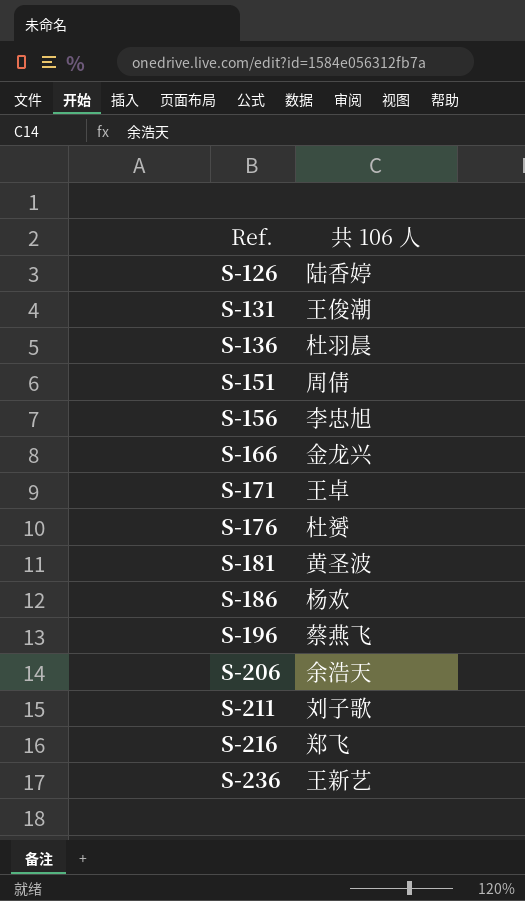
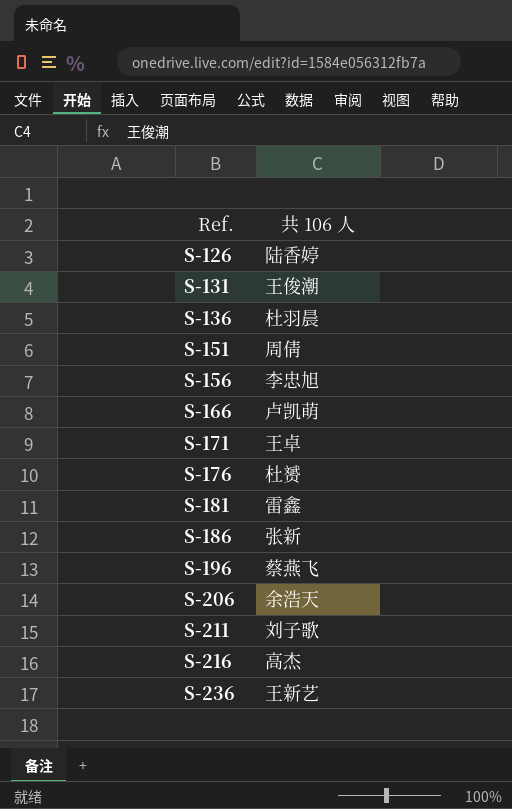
S-166 | 共 106 人: 金龙兴 -> 卢凯萌
S-181 | 共 106 人: 黄圣波 -> 雷鑫
S-186 | 共 106 人: 杨欢 -> 张新
S-216 | 共 106 人: 郑飞 -> 高杰

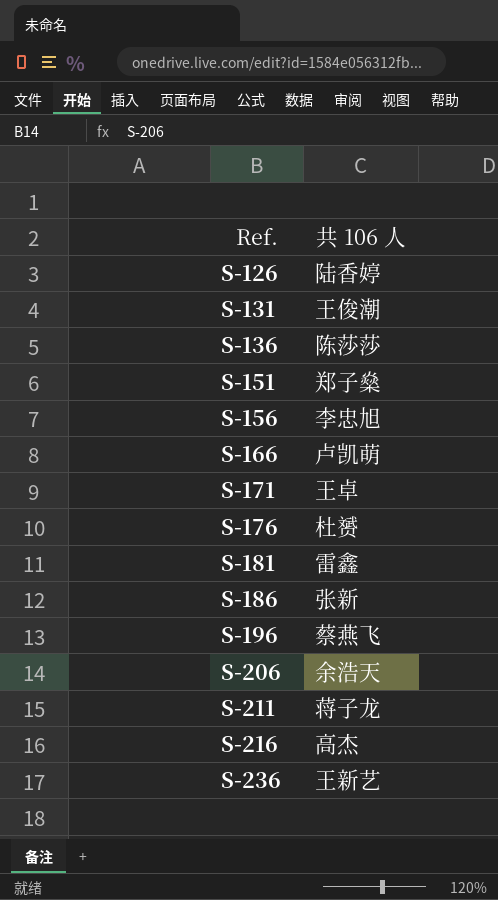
S-136 | 共 106 人: 杜羽晨 -> 陈莎莎
S-151 | 共 106 人: 周倩 -> 郑子燊
S-211 | 共 106 人: 刘子歌 -> 蒋子龙

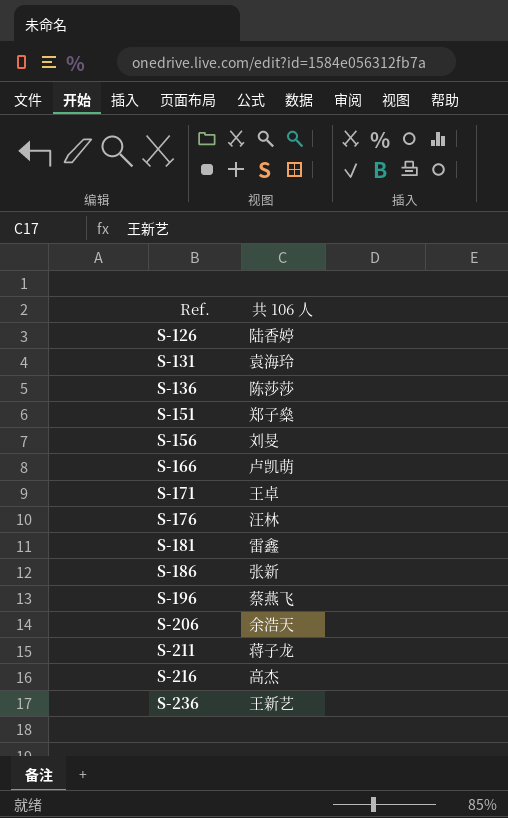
S-131 | 共 106 人: 王俊潮 -> 袁海玲
S-156 | 共 106 人: 李忠旭 -> 刘旻
S-176 | 共 106 人: 杜赟 -> 汪林

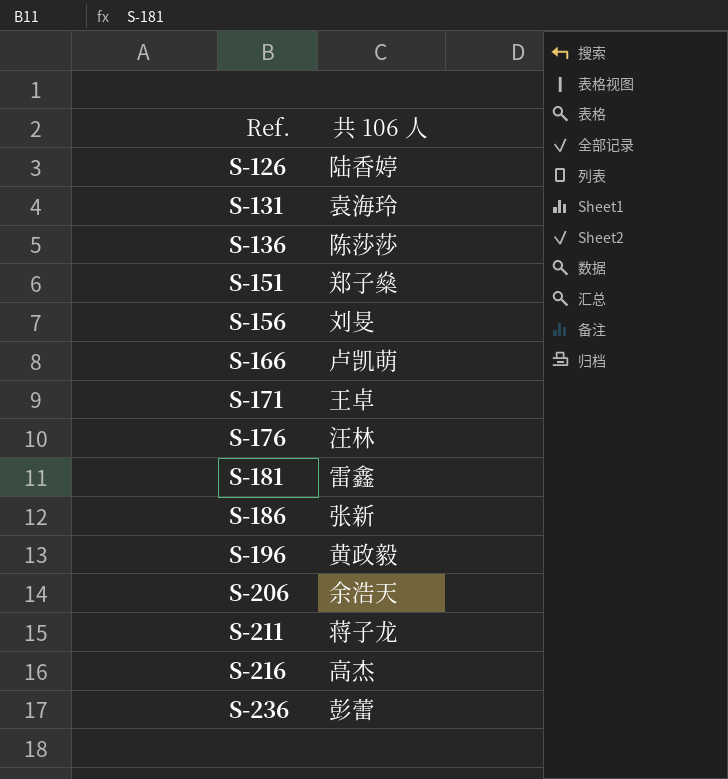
S-196 | 共 106 人: 蔡燕飞 -> 黄政毅
S-236 | 共 106 人: 王新艺 -> 彭蕾

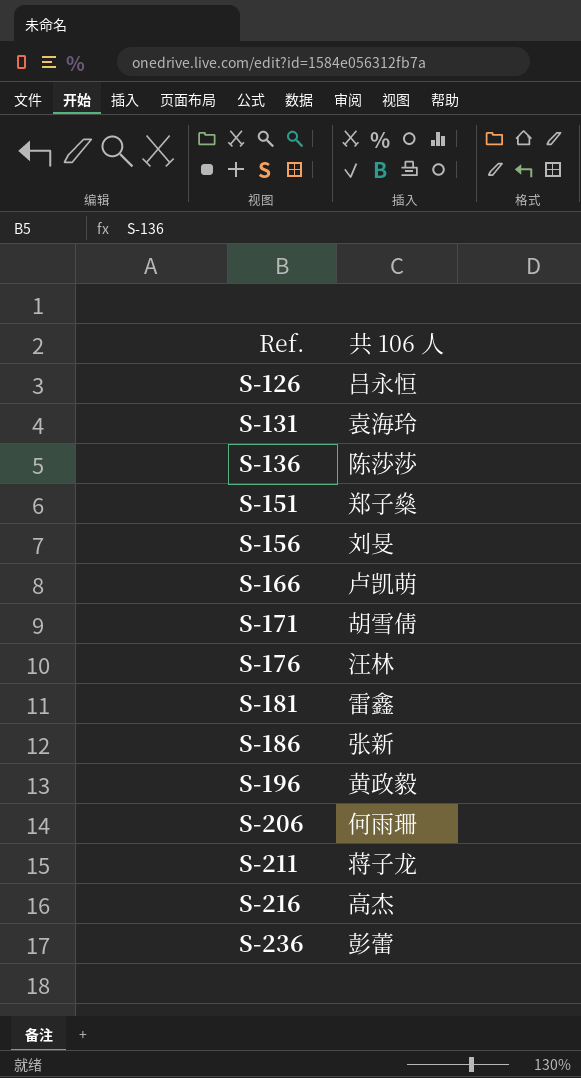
S-126 | 共 106 人: 陆香婷 -> 吕永恒
S-171 | 共 106 人: 王卓 -> 胡雪倩
S-206 | 共 106 人: 余浩天 -> 何雨珊

